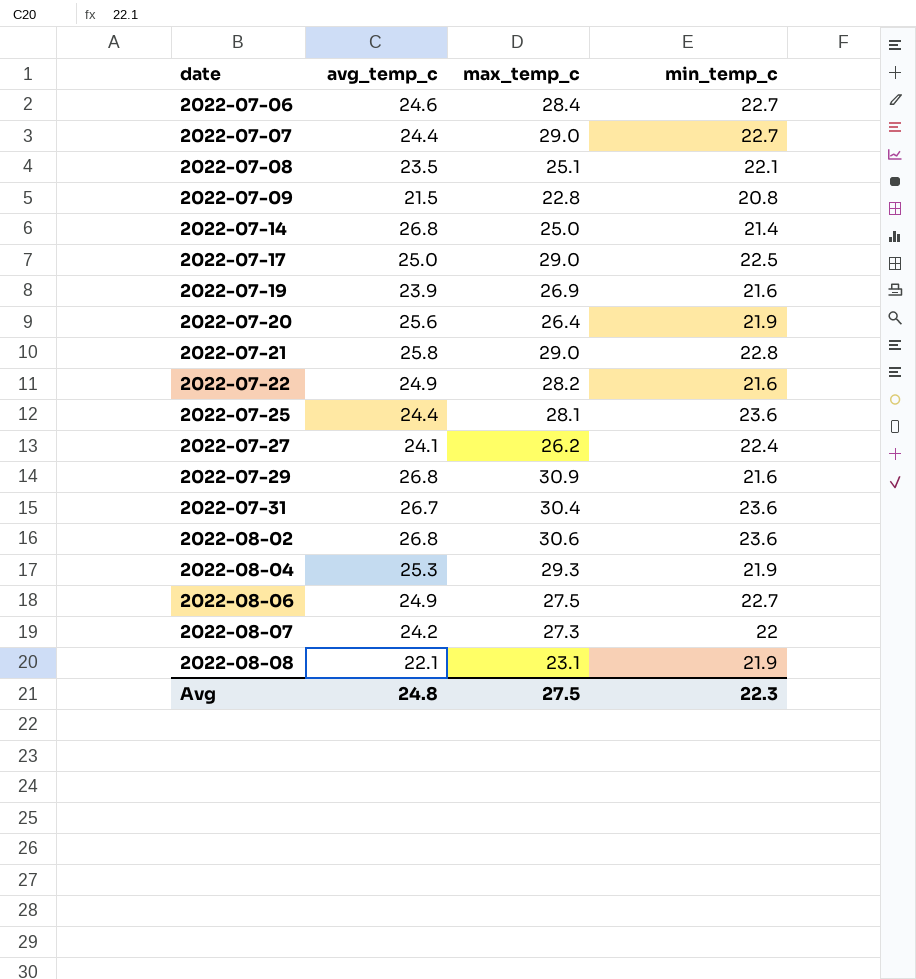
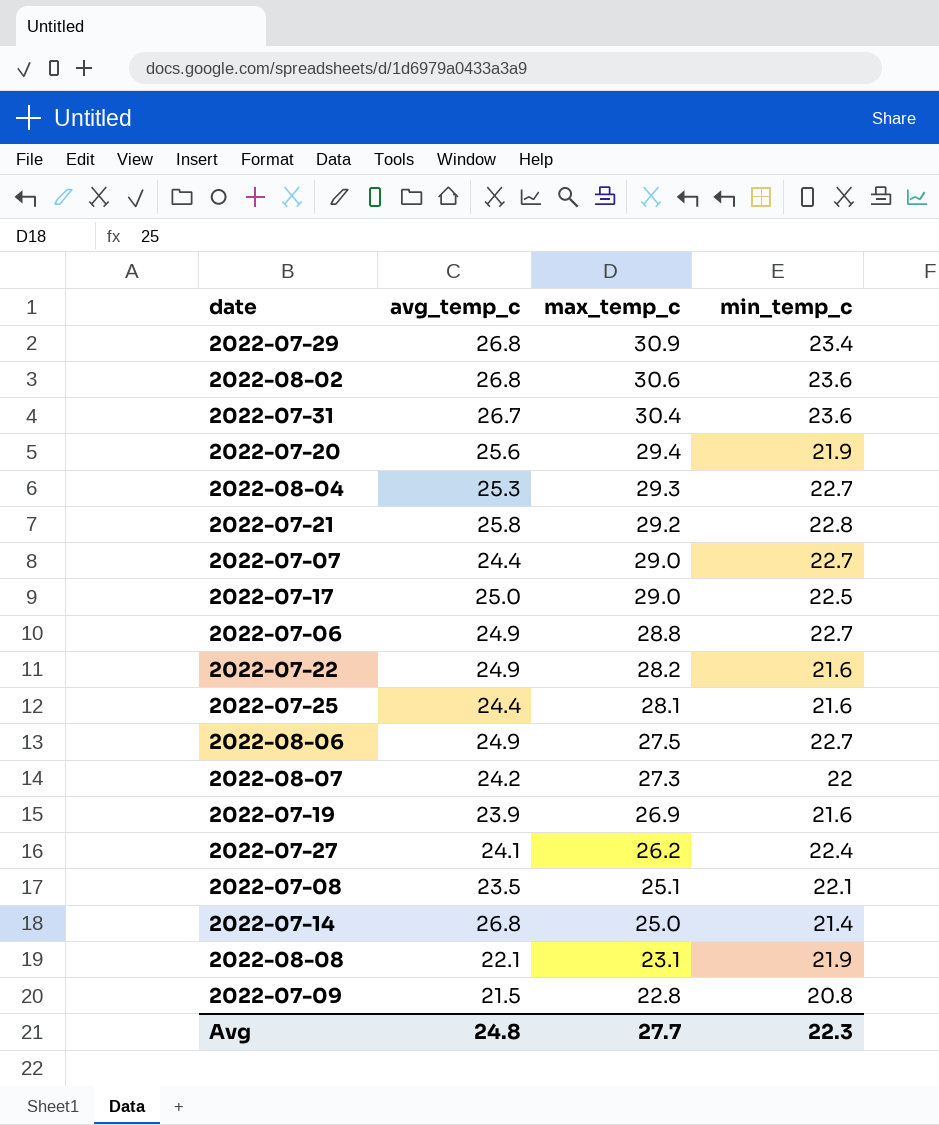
row order: date ascending -> max_temp_c descending
2022-07-29 | min_temp_c: 21.6 -> 23.4
2022-07-20 | max_temp_c: 26.4 -> 29.4
2022-08-04 | min_temp_c: 21.9 -> 22.7
2022-07-21 | max_temp_c: 29.0 -> 29.2
2022-07-06 | avg_temp_c: 24.6 -> 24.9
2022-07-06 | max_temp_c: 28.4 -> 28.8
2022-07-25 | min_temp_c: 23.6 -> 21.6
Avg | max_temp_c: 27.5 -> 27.7

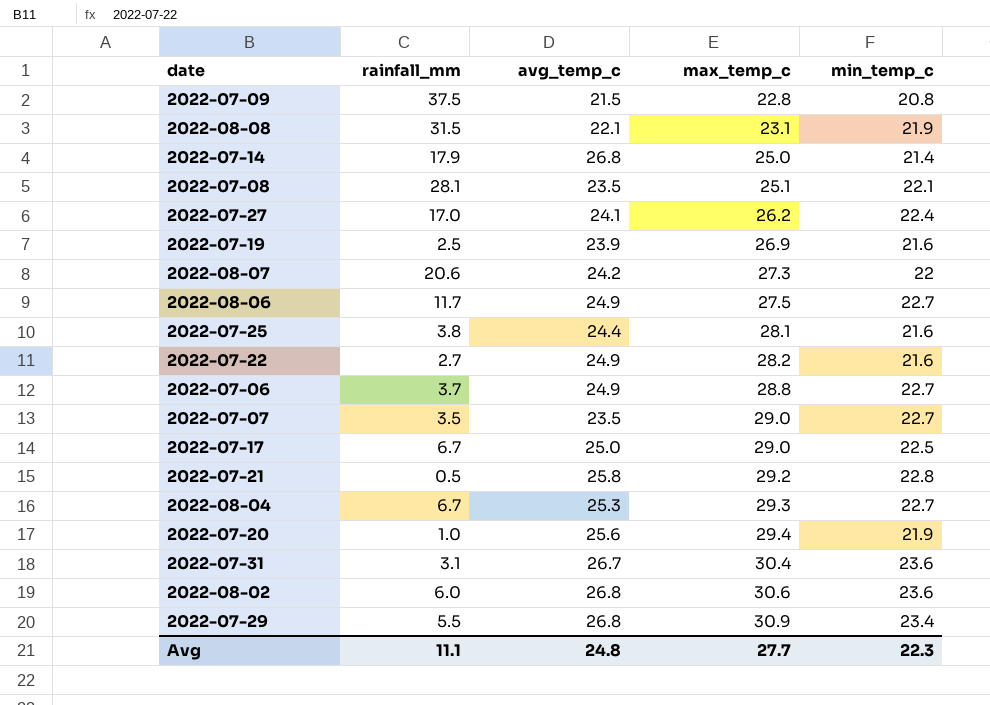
row order: max_temp_c descending -> max_temp_c ascending
column rainfall_mm | position: none -> 2
2022-07-07 | avg_temp_c: 24.4 -> 23.5

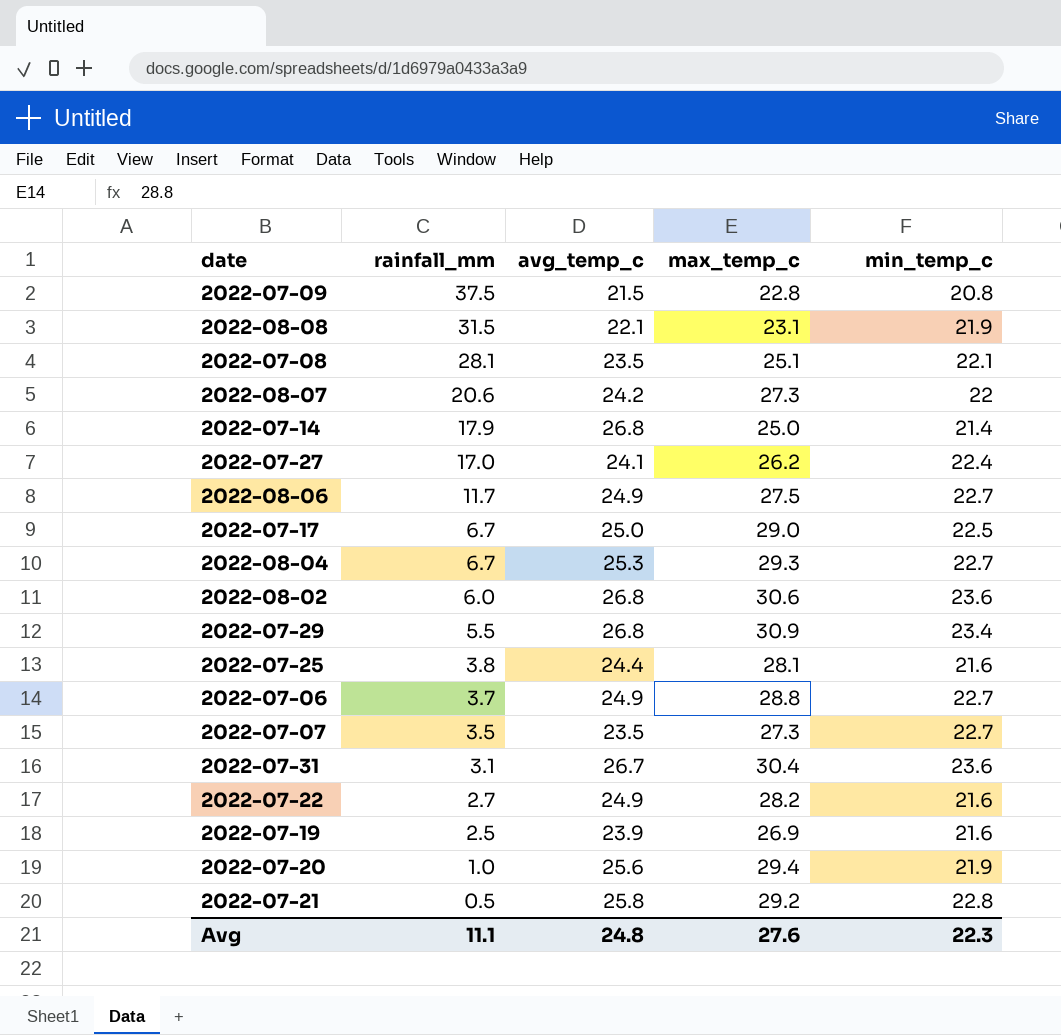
row order: max_temp_c ascending -> rainfall_mm descending
2022-07-07 | max_temp_c: 29.0 -> 27.3
Avg | max_temp_c: 27.7 -> 27.6

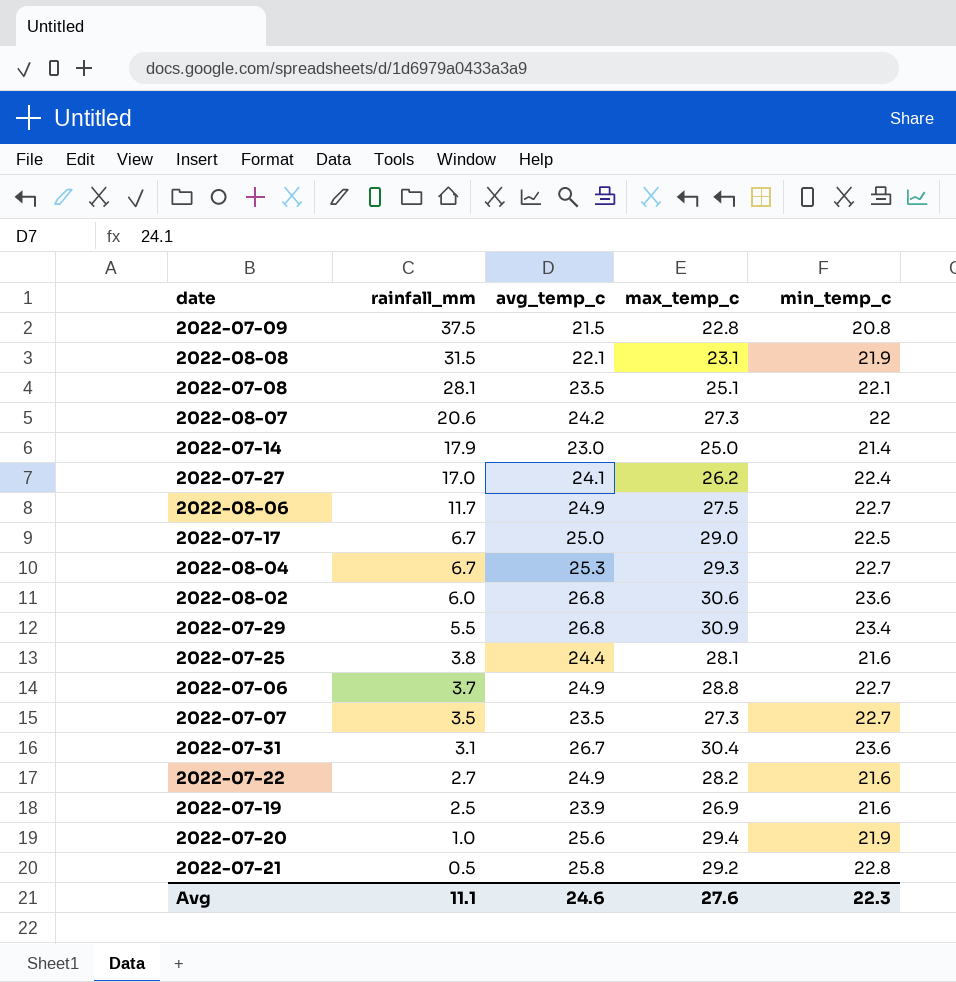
2022-07-14 | avg_temp_c: 26.8 -> 23.0
Avg | avg_temp_c: 24.8 -> 24.6

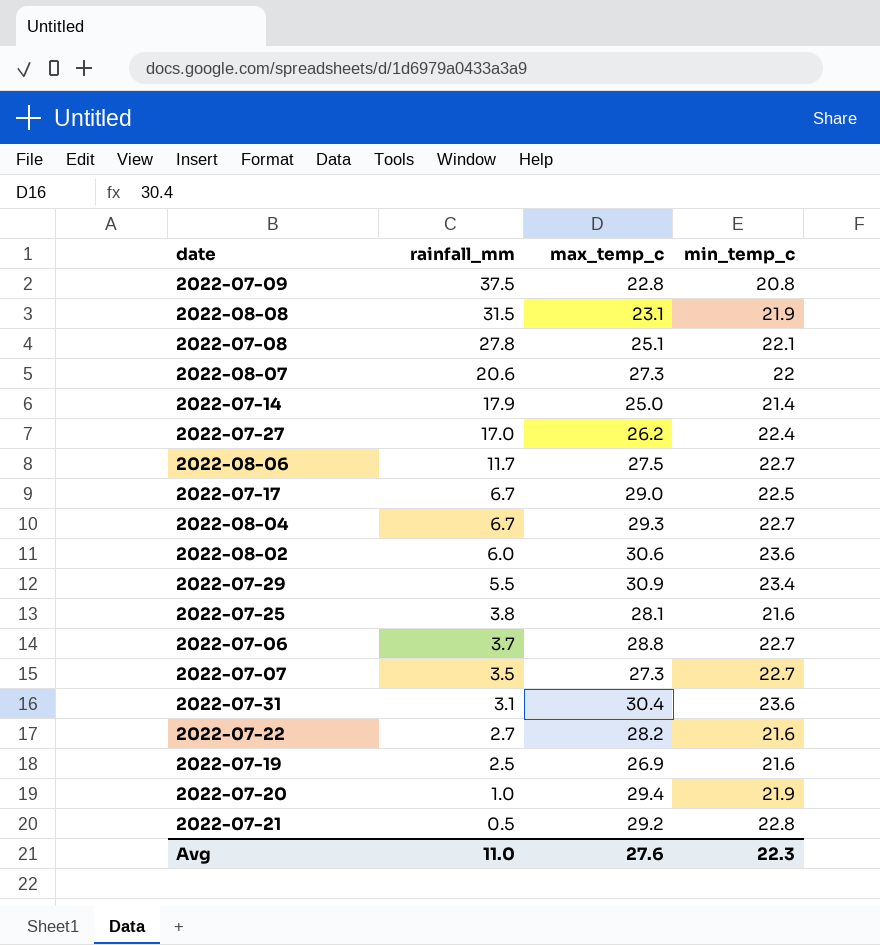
column avg_temp_c | position: 3 -> none
2022-07-08 | rainfall_mm: 28.1 -> 27.8
Avg | rainfall_mm: 11.1 -> 11.0

